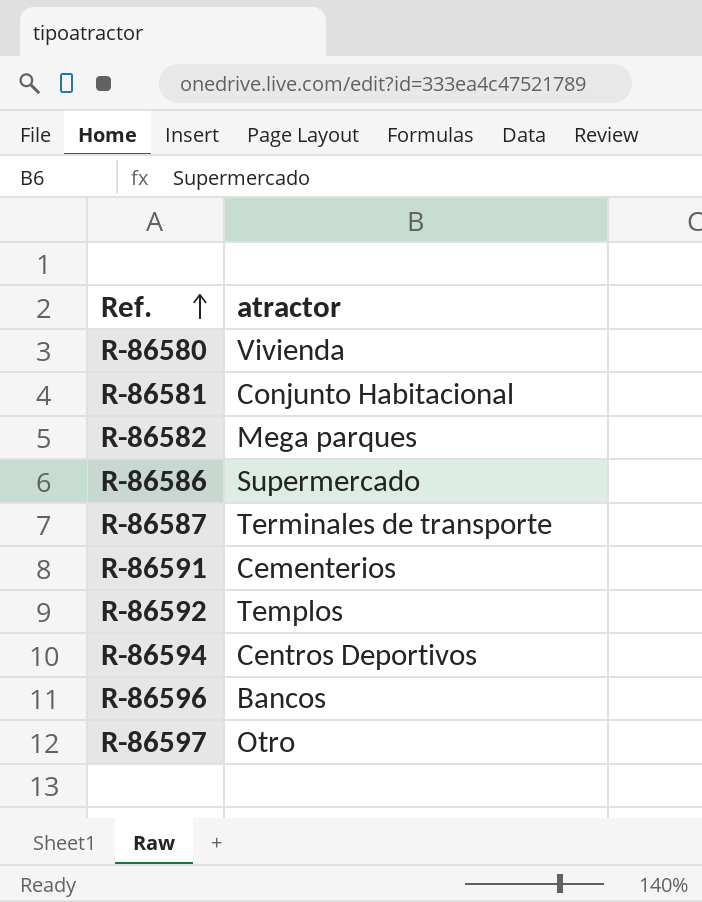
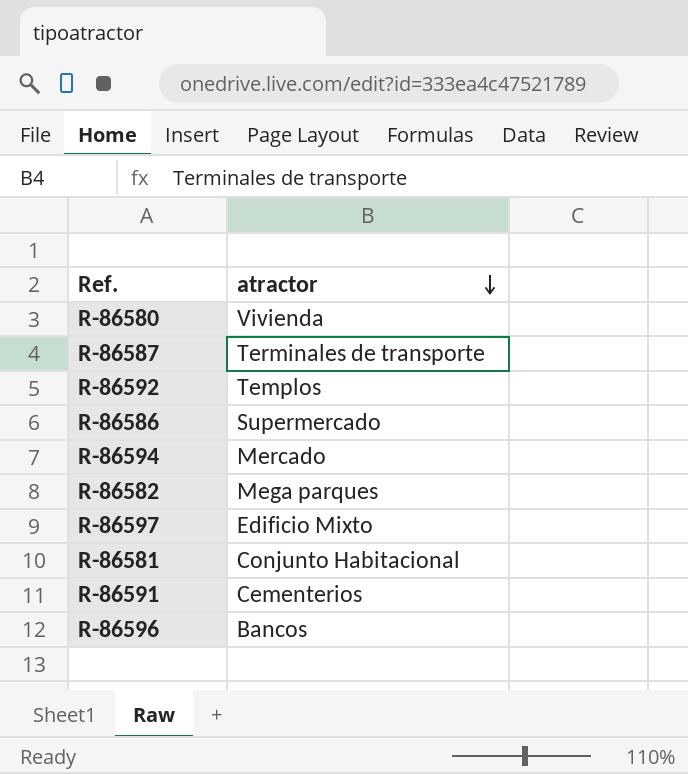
row order: Ref. ascending -> atractor descending
R-86594 | atractor: Centros Deportivos -> Mercado
R-86597 | atractor: Otro -> Edificio Mixto

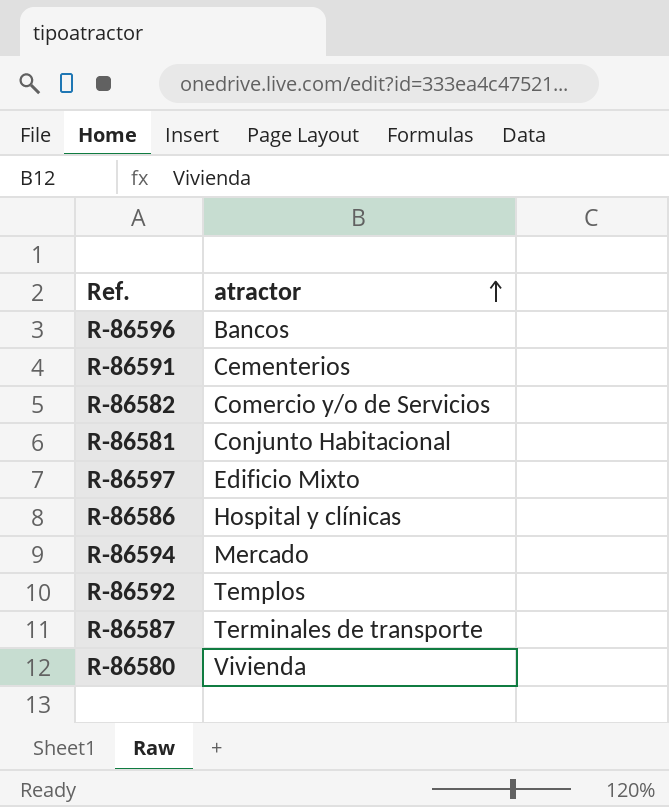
row order: atractor descending -> atractor ascending
R-86582 | atractor: Mega parques -> Comercio y/o de Servicios
R-86586 | atractor: Supermercado -> Hospital y clínicas

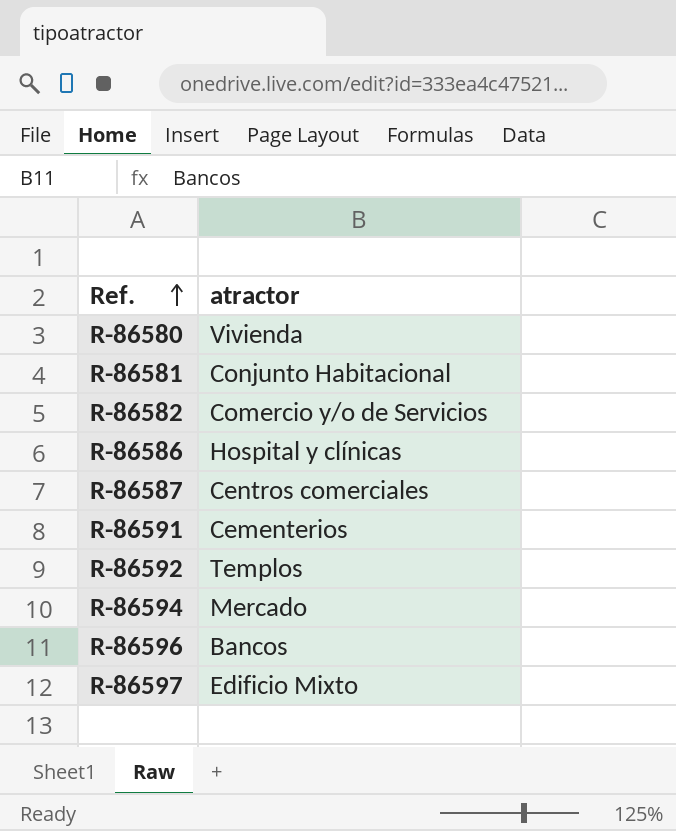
row order: atractor ascending -> Ref. ascending
R-86587 | atractor: Terminales de transporte -> Centros comerciales

